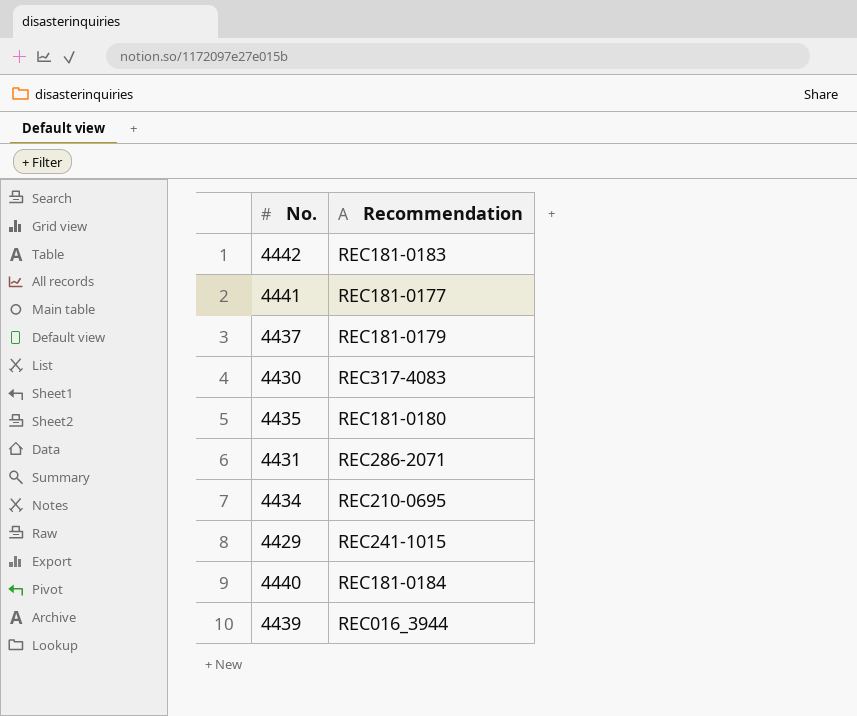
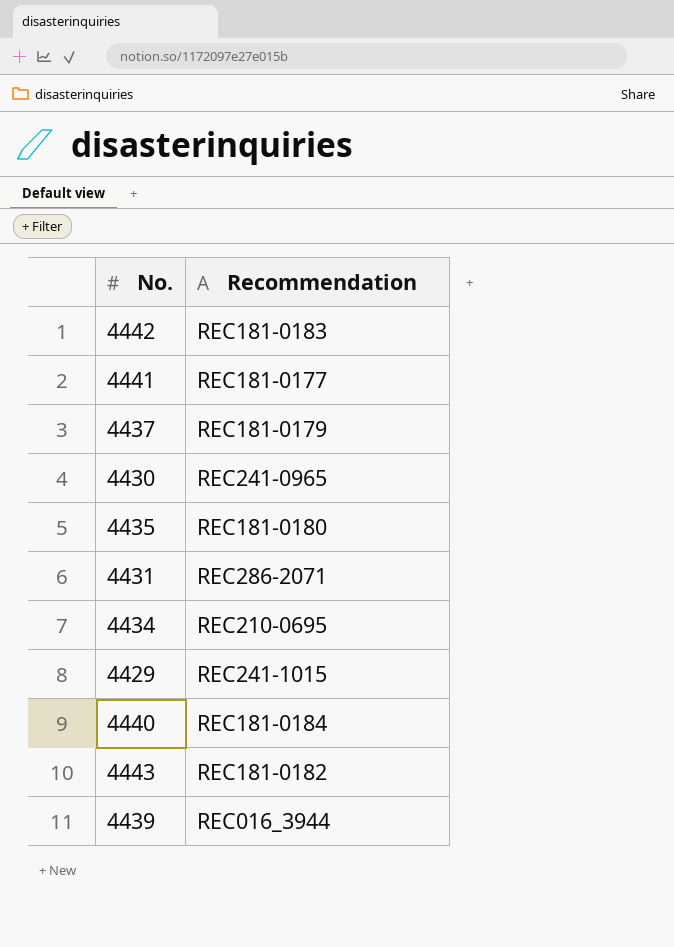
4430 | Recommendation: REC317-4083 -> REC241-0965
row 4443: none -> REC181-0182

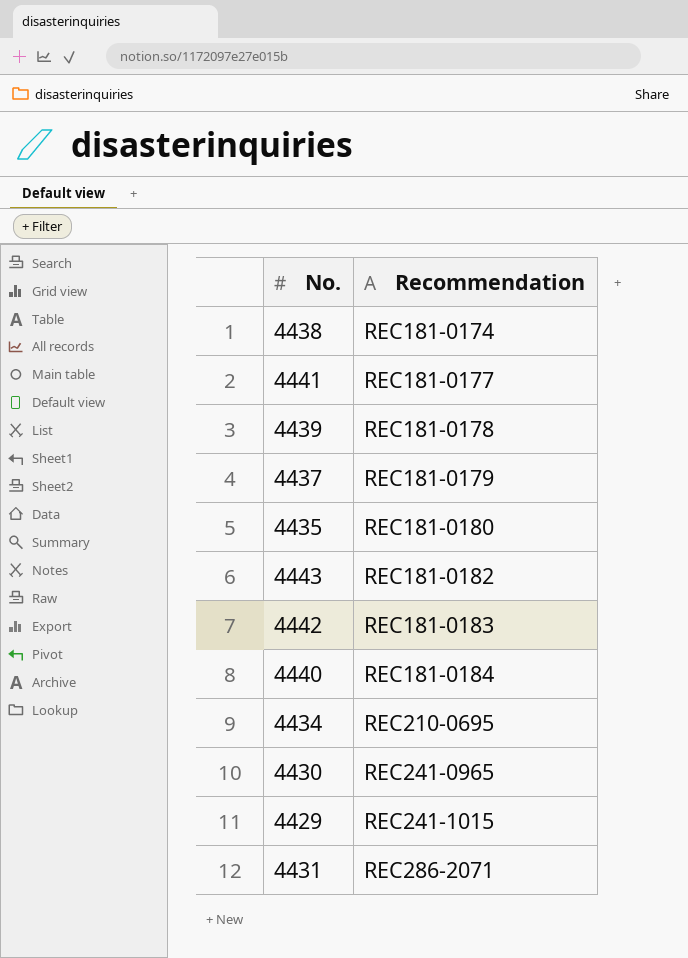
row order: none -> Recommendation ascending
row 4438: none -> REC181-0174
4439 | Recommendation: REC016_3944 -> REC181-0178

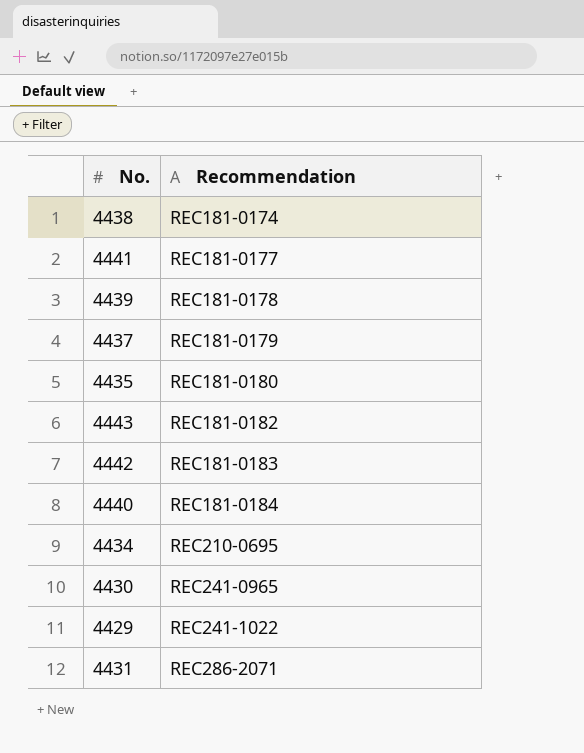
4429 | Recommendation: REC241-1015 -> REC241-1022

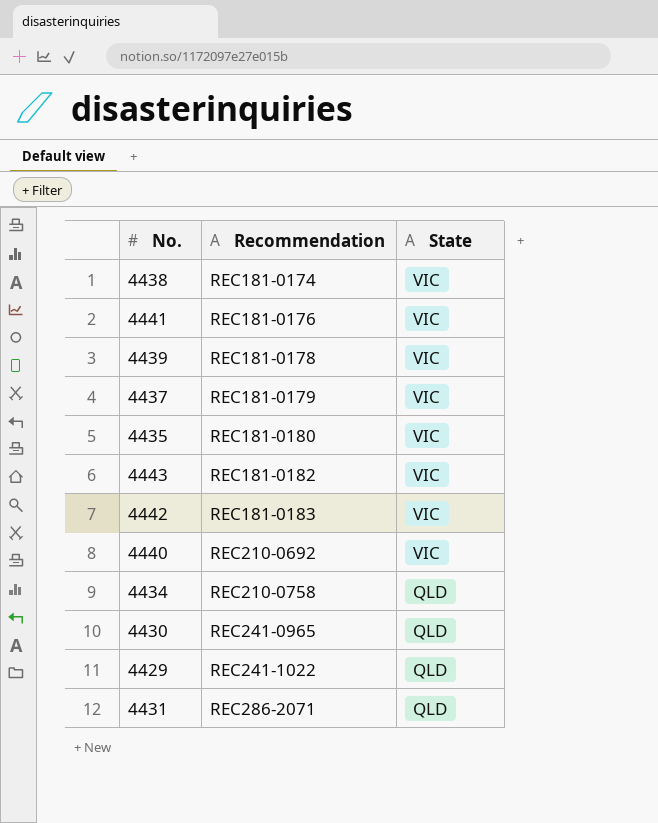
column State | position: none -> 3
4441 | Recommendation: REC181-0177 -> REC181-0176
4440 | Recommendation: REC181-0184 -> REC210-0692
4434 | Recommendation: REC210-0695 -> REC210-0758

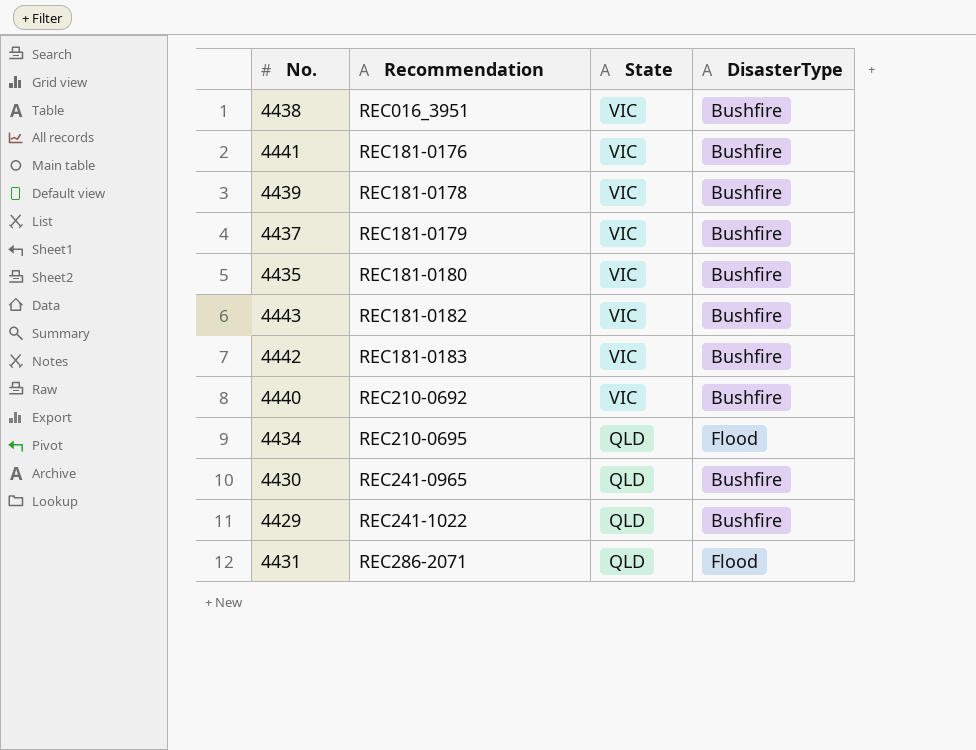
column DisasterType | position: none -> 4
4438 | Recommendation: REC181-0174 -> REC016_3951
4434 | Recommendation: REC210-0758 -> REC210-0695

